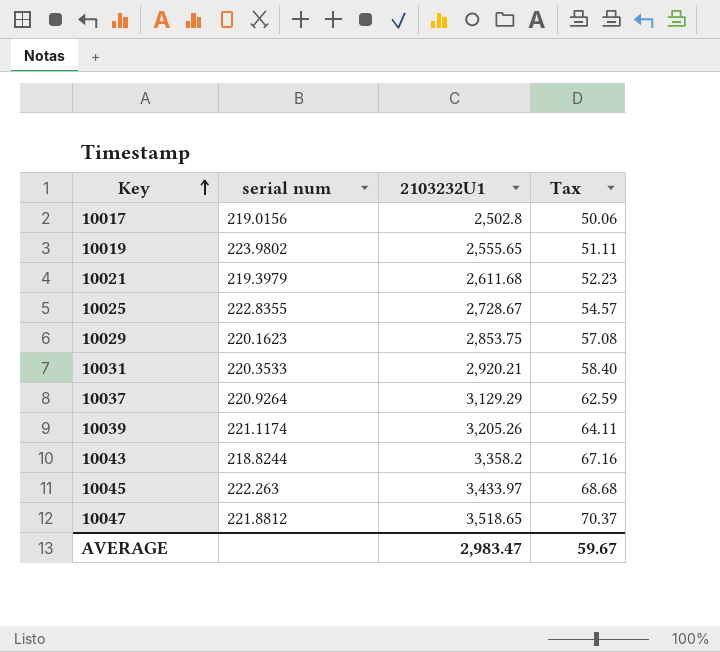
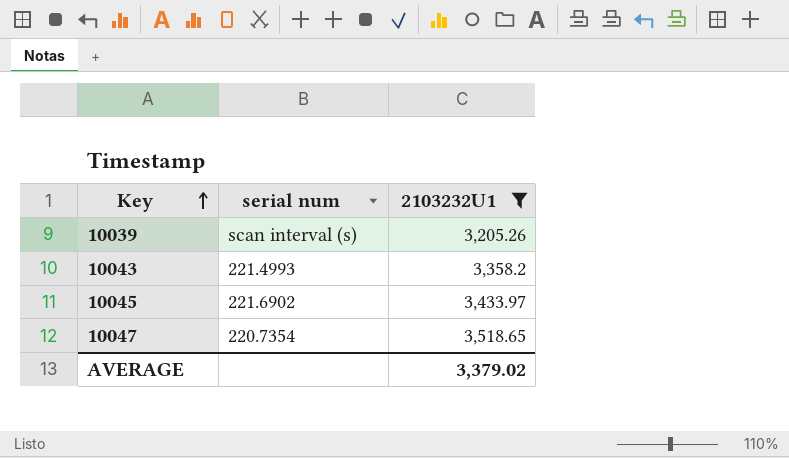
filter: none -> 2103232U1 >= 3,205.26
column Tax | formula: [2103232U1] * 0.02 -> none
10039 | serial num: 221.1174 -> scan interval (s)
10043 | serial num: 218.8244 -> 221.4993
10045 | serial num: 222.263 -> 221.6902
10047 | serial num: 221.8812 -> 220.7354
AVERAGE | 2103232U1: 2,983.47 -> 3,379.02

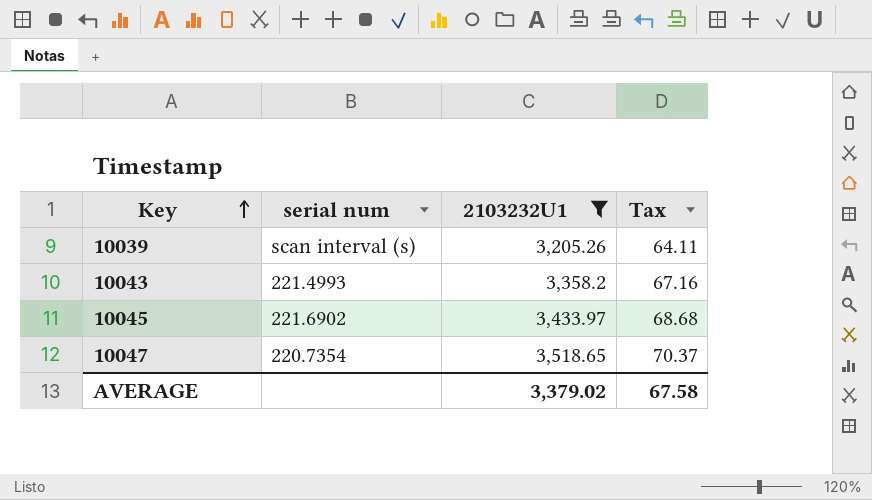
column Tax | formula: none -> [2103232U1] * 0.02

